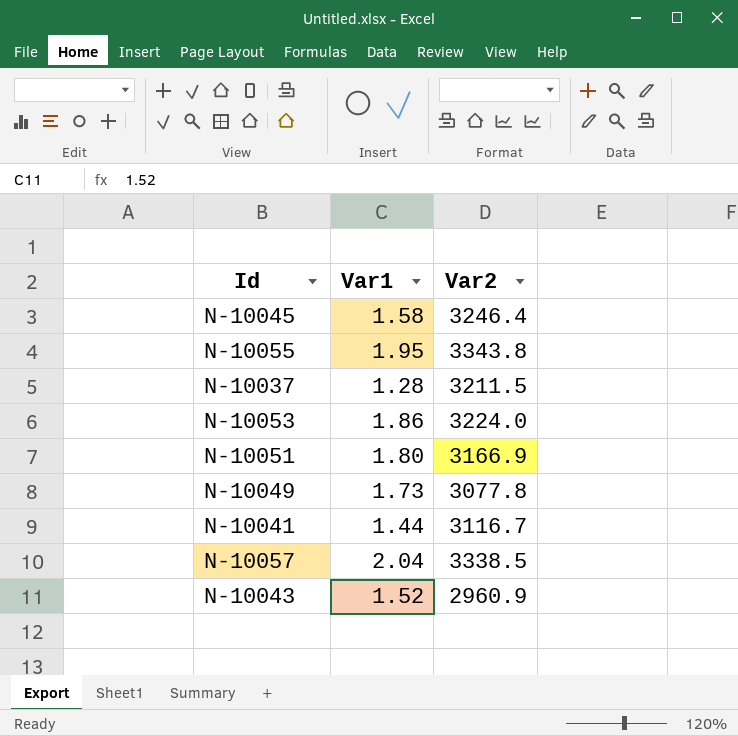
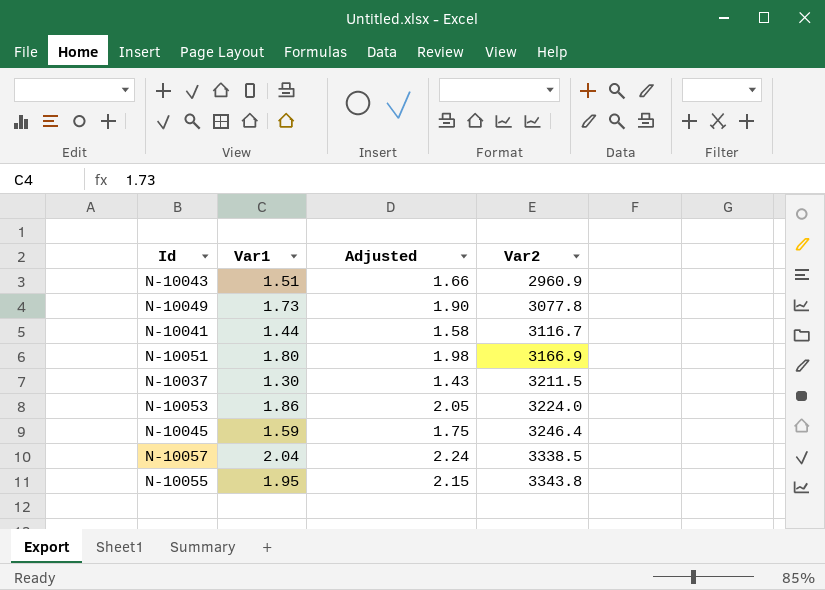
row order: none -> Var2 ascending
column Adjusted | formula: none -> [Var1] * 1.1
N-10043 | Var1: 1.52 -> 1.51
N-10037 | Var1: 1.28 -> 1.30
N-10045 | Var1: 1.58 -> 1.59

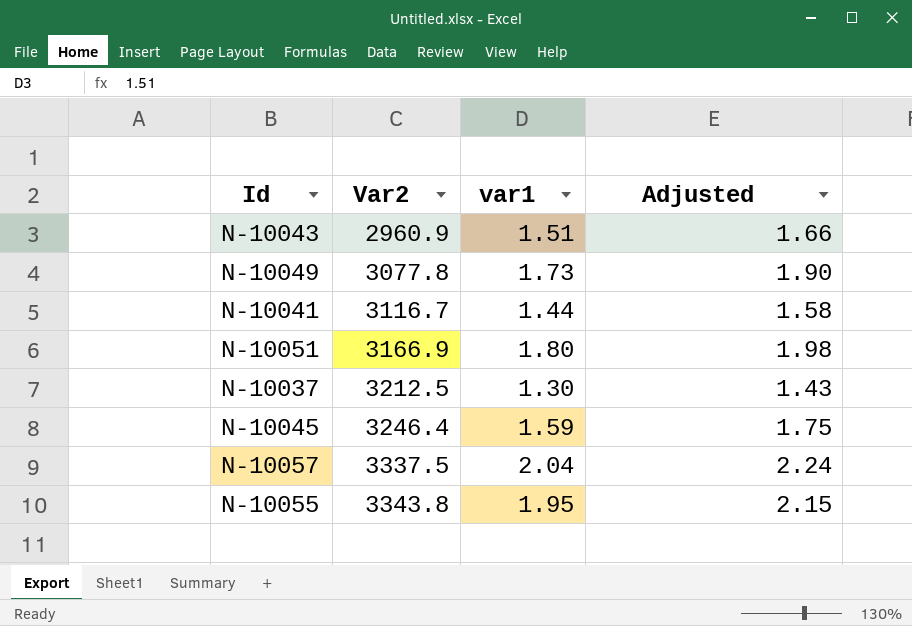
column Var2 | position: 4 -> 2
column name: Var1 -> var1
row N-10053: 1.86 | 2.05 | 3224.0 -> none
N-10037 | Var2: 3211.5 -> 3212.5
N-10057 | Var2: 3338.5 -> 3337.5

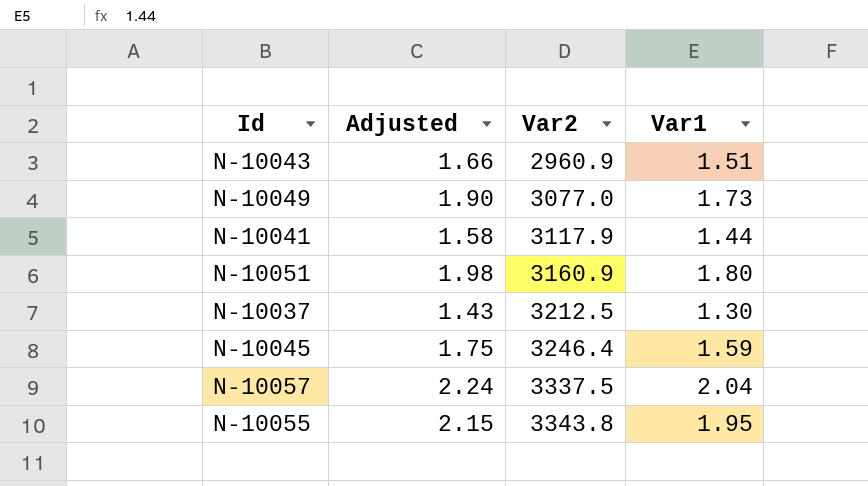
column Adjusted | position: 4 -> 2
column name: var1 -> Var1
N-10049 | Var2: 3077.8 -> 3077.0
N-10041 | Var2: 3116.7 -> 3117.9
N-10051 | Var2: 3166.9 -> 3160.9

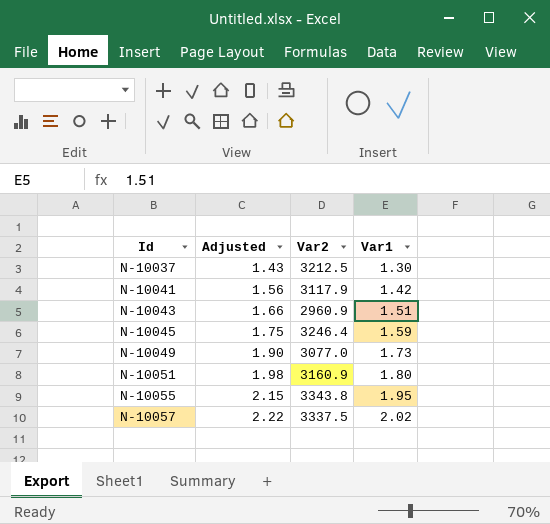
row order: Var2 ascending -> Id ascending
N-10041 | Adjusted: 1.58 -> 1.56
N-10041 | Var1: 1.44 -> 1.42
N-10057 | Adjusted: 2.24 -> 2.22
N-10057 | Var1: 2.04 -> 2.02

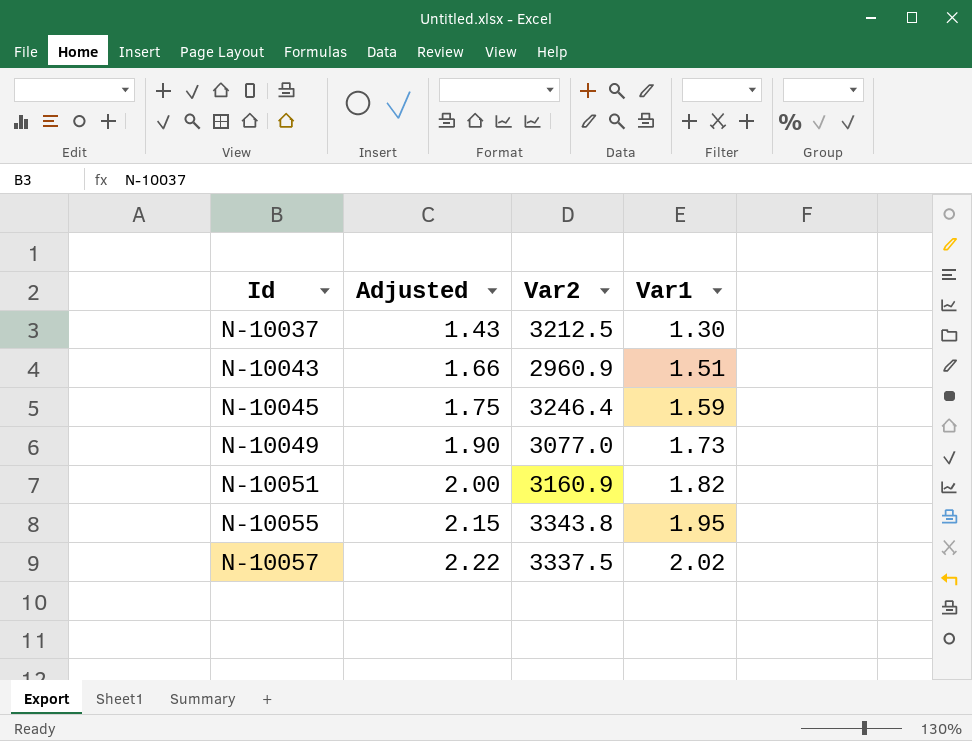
row N-10041: 1.56 | 3117.9 | 1.42 -> none
N-10051 | Adjusted: 1.98 -> 2.00
N-10051 | Var1: 1.80 -> 1.82

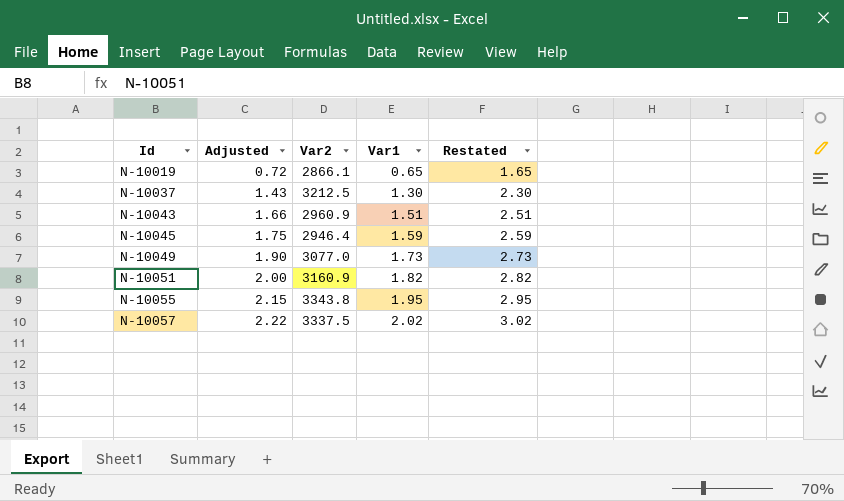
column Restated | formula: none -> [Var1] + 1
row N-10019: none -> 0.72 | 2866.1 | 0.65 | 1.65
N-10045 | Var2: 3246.4 -> 2946.4

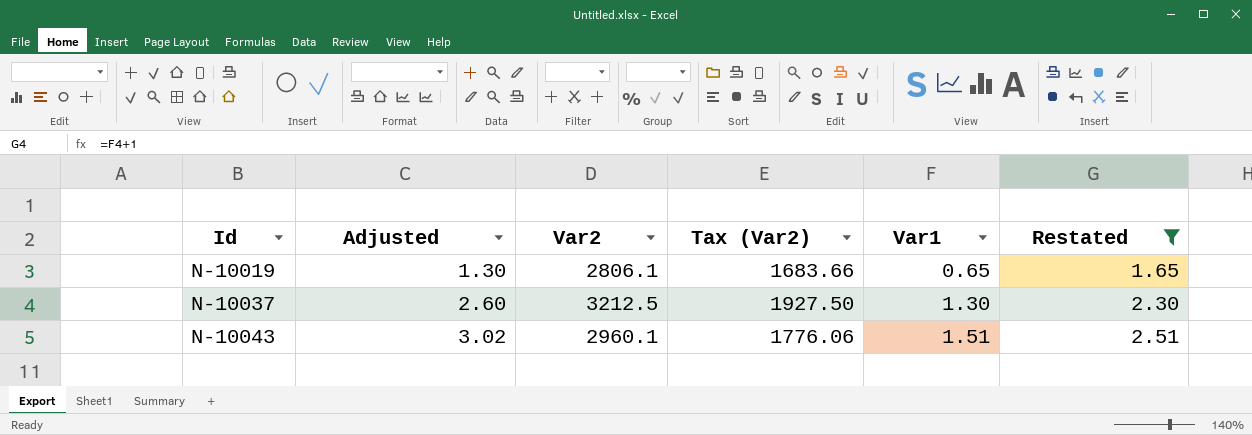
filter: none -> Restated <= 2.51
column Adjusted | formula: [Var1] * 1.1 -> [Var1] * 2
column Tax (Var2) | formula: none -> [Var2] * 0.6
N-10019 | Var2: 2866.1 -> 2806.1
N-10043 | Var2: 2960.9 -> 2960.1

